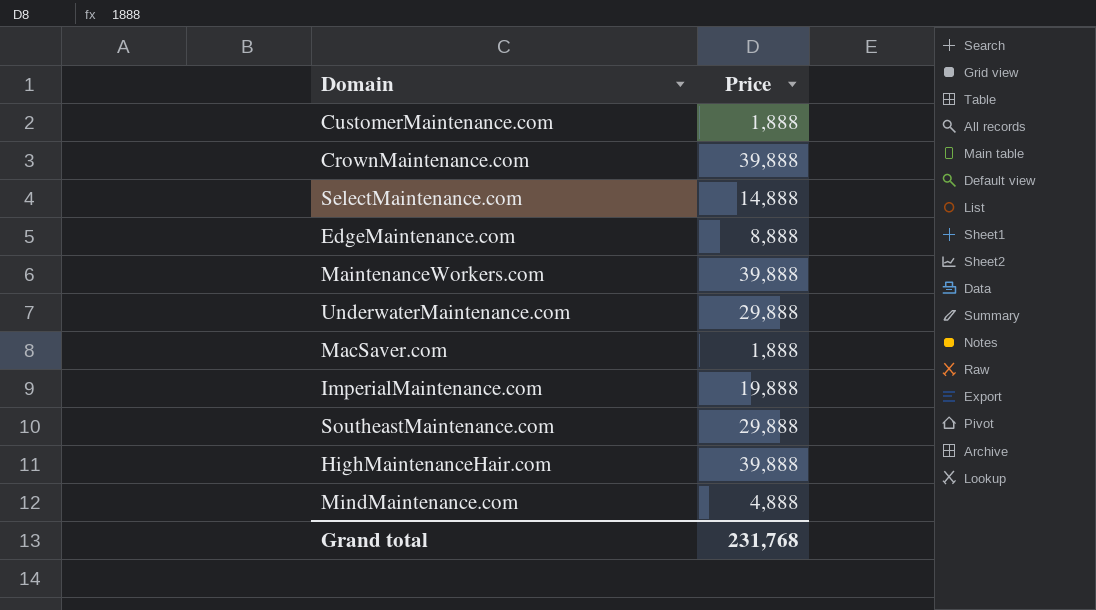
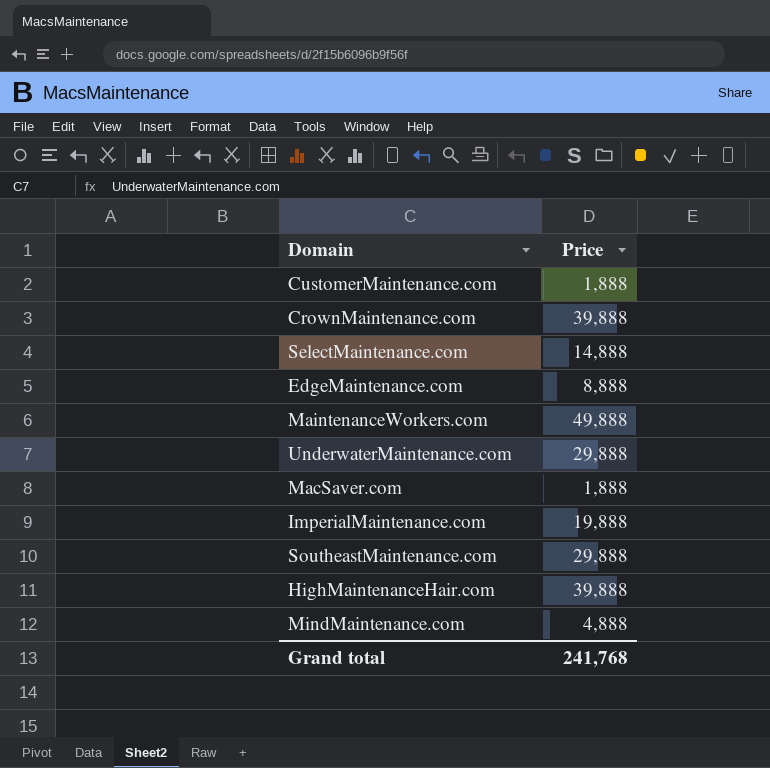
MaintenanceWorkers.com | Price: 39,888 -> 49,888
Grand total | Price: 231,768 -> 241,768

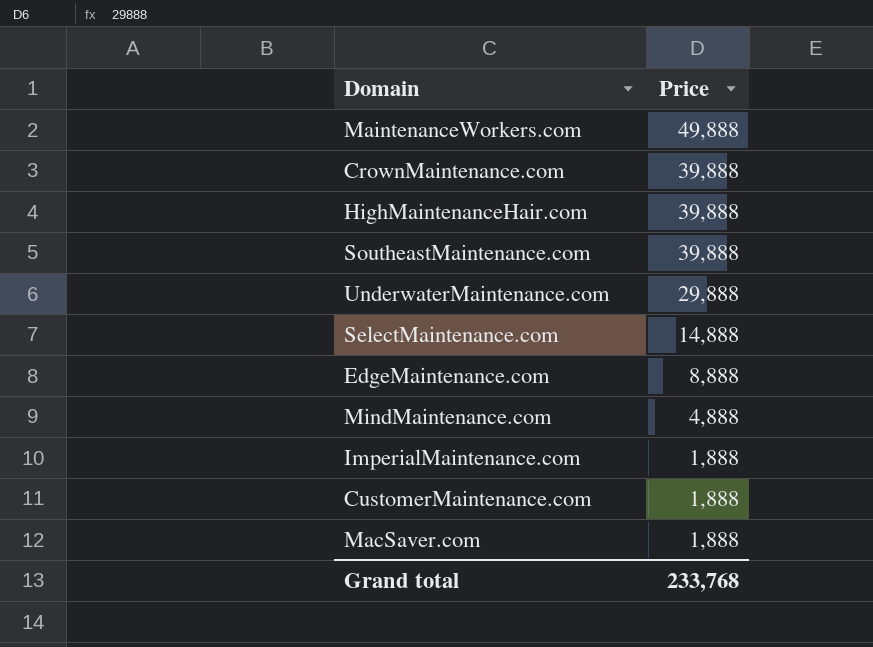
row order: none -> Price descending
SoutheastMaintenance.com | Price: 29,888 -> 39,888
ImperialMaintenance.com | Price: 19,888 -> 1,888
Grand total | Price: 241,768 -> 233,768

